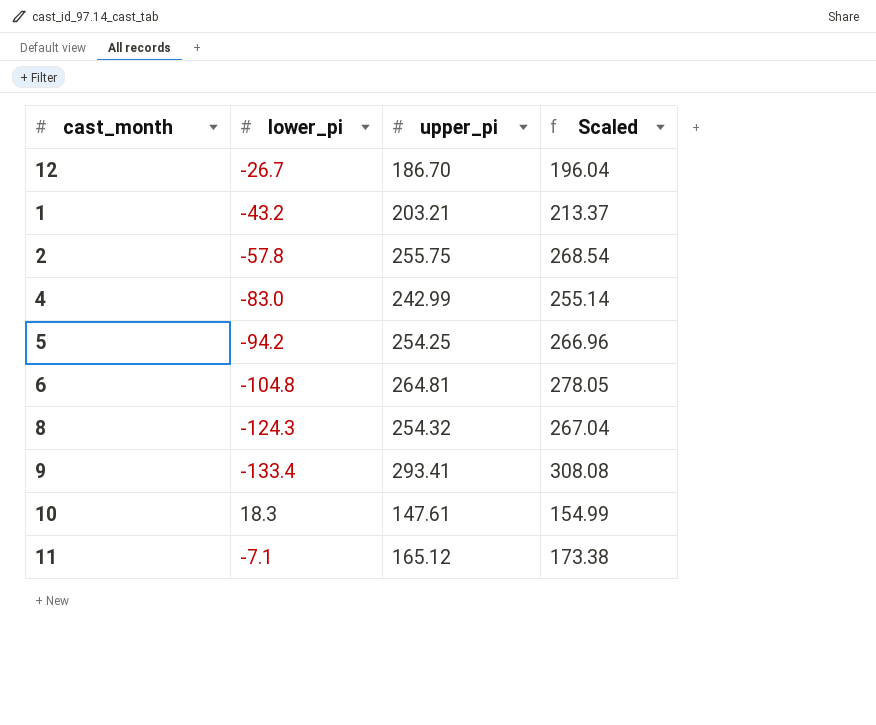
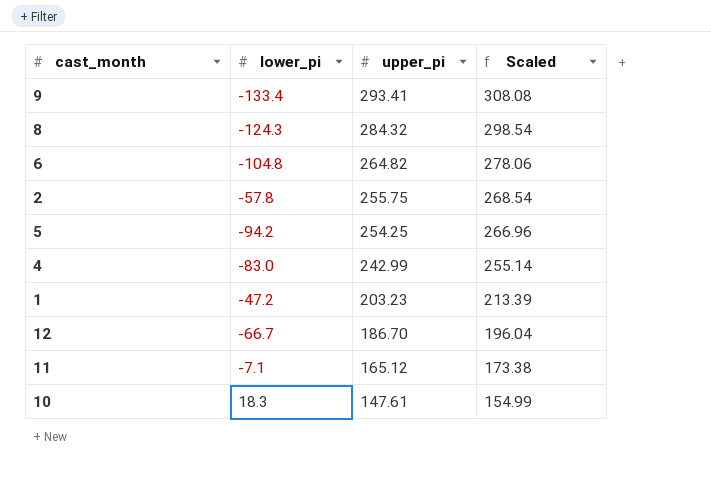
row order: none -> upper_pi descending
8 | upper_pi: 254.32 -> 284.32
8 | Scaled: 267.04 -> 298.54
6 | upper_pi: 264.81 -> 264.82
6 | Scaled: 278.05 -> 278.06
1 | lower_pi: -43.2 -> -47.2
1 | upper_pi: 203.21 -> 203.23
1 | Scaled: 213.37 -> 213.39
12 | lower_pi: -26.7 -> -66.7

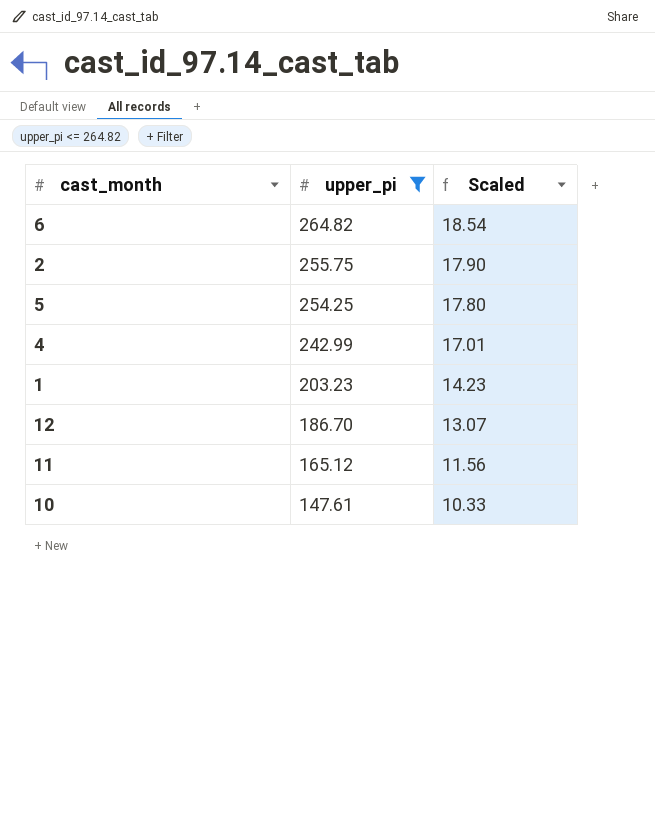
filter: none -> upper_pi <= 264.82
column lower_pi | position: 2 -> none
column Scaled | formula: [upper_pi] * 1.05 -> [upper_pi] * 0.07

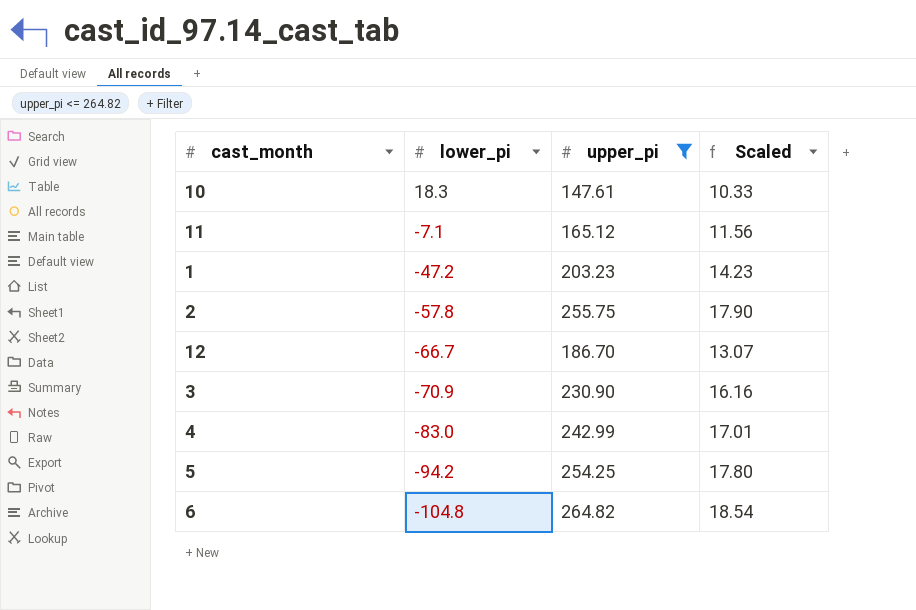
row order: upper_pi descending -> lower_pi descending
column lower_pi | position: none -> 2
row 3: none -> -70.9 | 230.90 | 16.16

